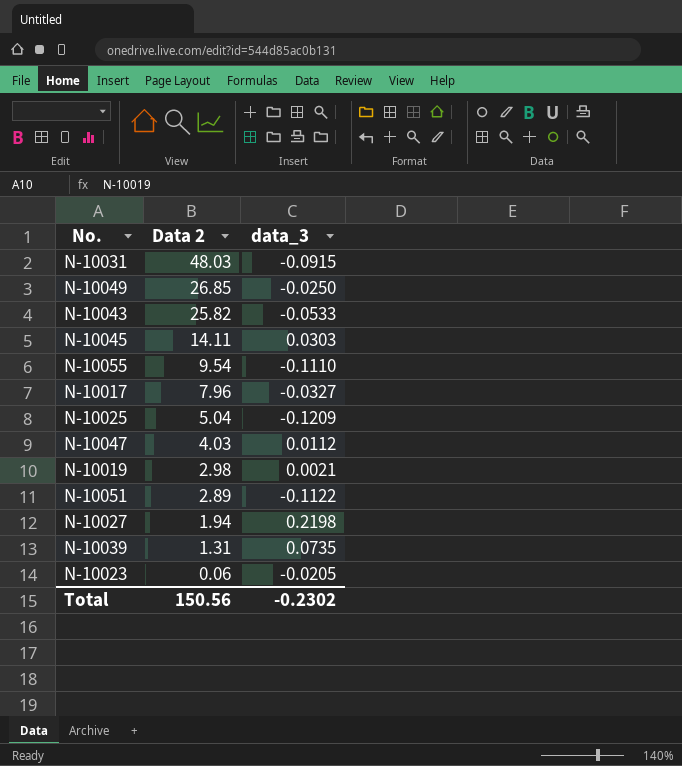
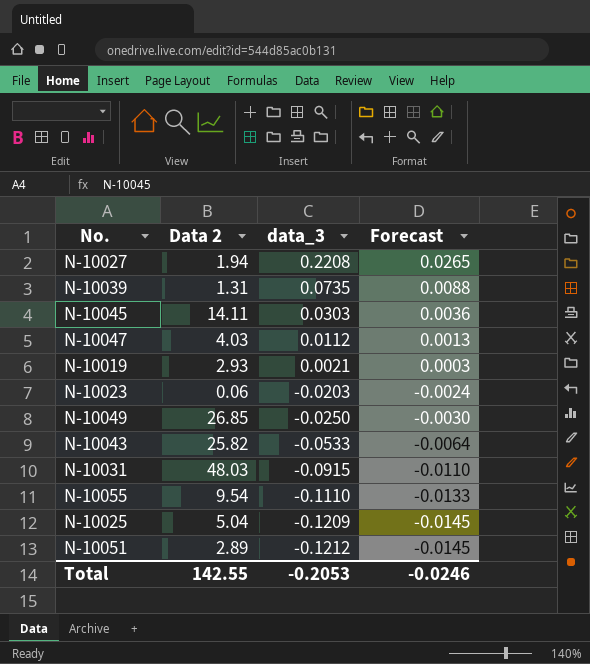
row order: Data 2 descending -> data_3 descending
column Forecast | formula: none -> [data_3] * 0.12
row N-10017: 7.96 | -0.0327 -> none
N-10027 | data_3: 0.2198 -> 0.2208
N-10019 | Data 2: 2.98 -> 2.93
N-10023 | data_3: -0.0205 -> -0.0203
N-10051 | data_3: -0.1122 -> -0.1212
Total | Data 2: 150.56 -> 142.55
Total | data_3: -0.2302 -> -0.2053

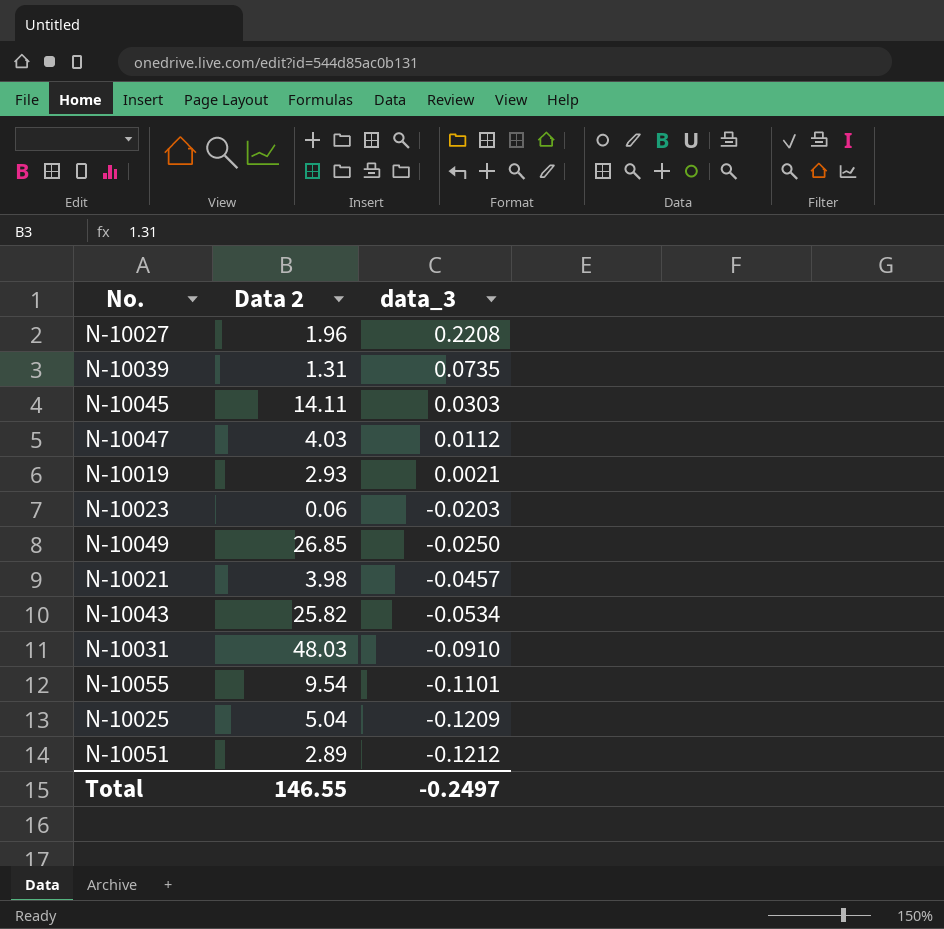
column Forecast | formula: [data_3] * 0.12 -> none
N-10027 | Data 2: 1.94 -> 1.96
row N-10021: none -> 3.98 | -0.0457
N-10043 | data_3: -0.0533 -> -0.0534
N-10031 | data_3: -0.0915 -> -0.0910
N-10055 | data_3: -0.1110 -> -0.1101
Total | Data 2: 142.55 -> 146.55
Total | data_3: -0.2053 -> -0.2497

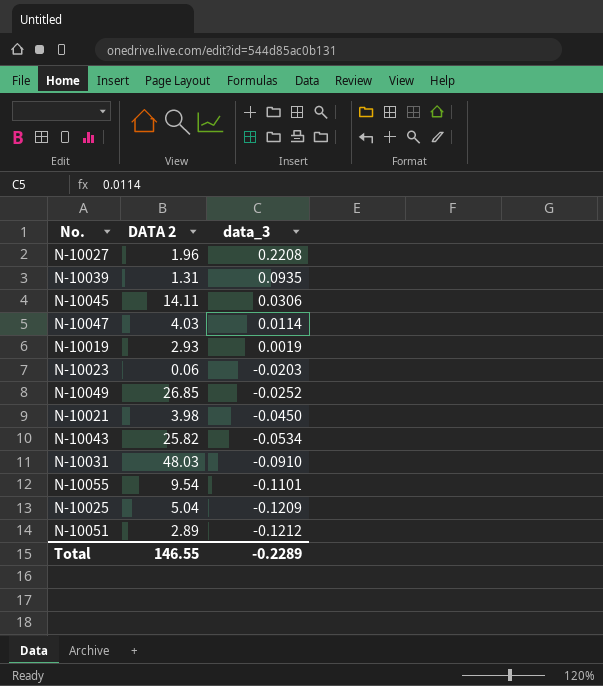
column name: Data 2 -> DATA 2
N-10039 | data_3: 0.0735 -> 0.0935
N-10045 | data_3: 0.0303 -> 0.0306
N-10047 | data_3: 0.0112 -> 0.0114
N-10019 | data_3: 0.0021 -> 0.0019
N-10049 | data_3: -0.0250 -> -0.0252
N-10021 | data_3: -0.0457 -> -0.0450
Total | data_3: -0.2497 -> -0.2289

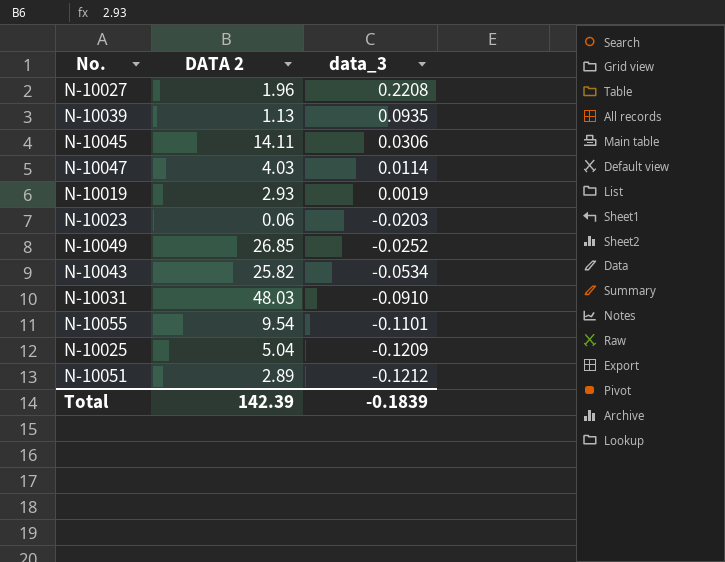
row N-10021: 3.98 | -0.0450 -> none
N-10039 | DATA 2: 1.31 -> 1.13
Total | DATA 2: 146.55 -> 142.39
Total | data_3: -0.2289 -> -0.1839

